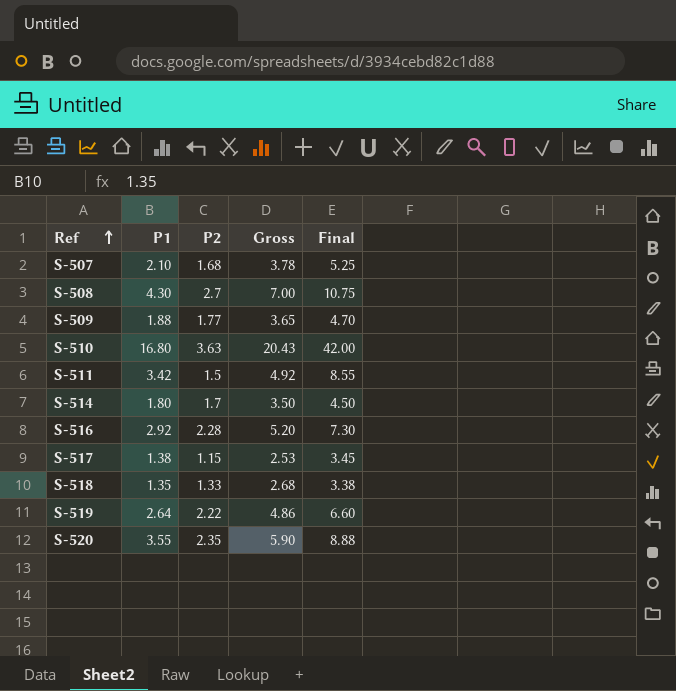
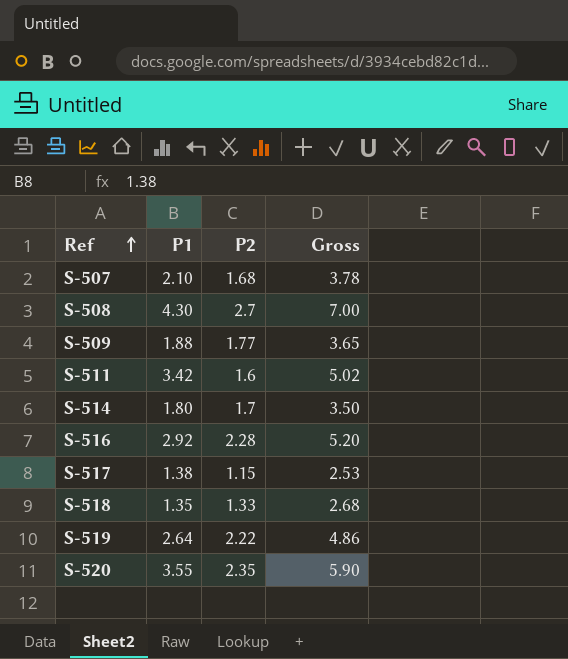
column Final | formula: [P1] * 2.5 -> none
row S-510: 16.80 | 3.63 | 20.43 | 42.00 -> none
S-511 | P2: 1.5 -> 1.6
S-511 | Gross: 4.92 -> 5.02

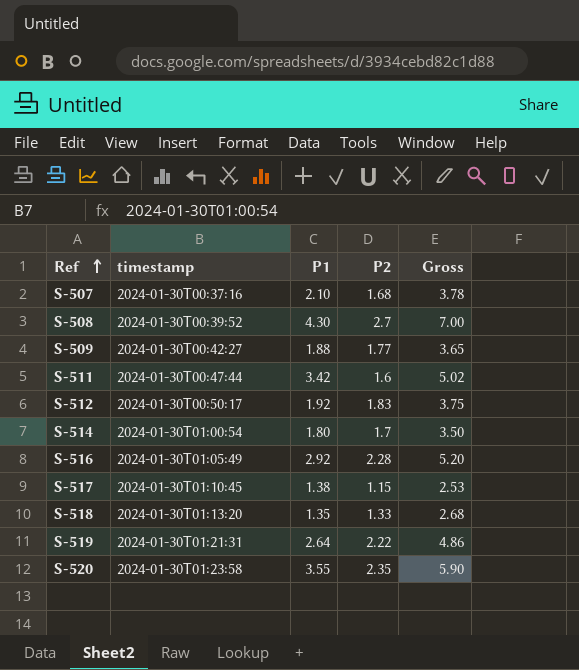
column timestamp | position: none -> 2
row S-512: none -> 2024-01-30T00:50:17 | 1.92 | 1.83 | 3.75

